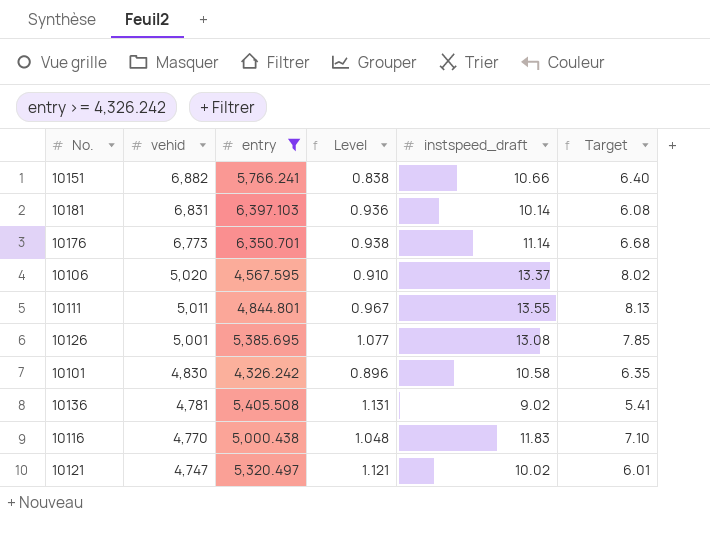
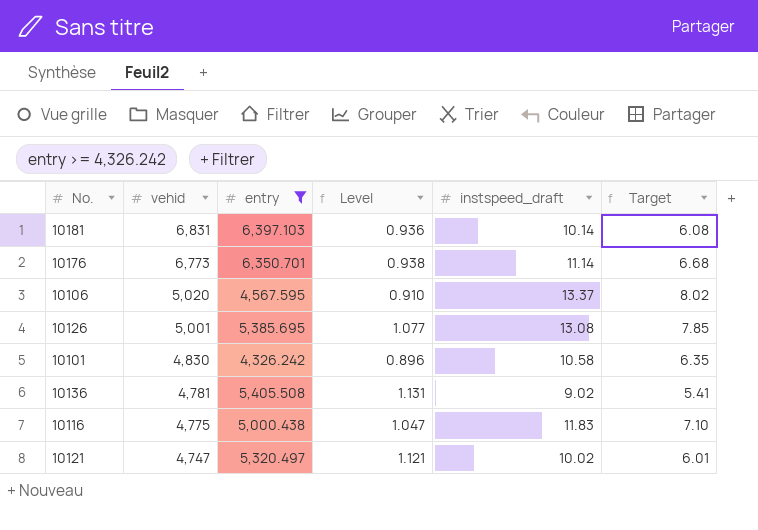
row 10151: 6,882 | 5,766.241 | 0.838 | 10.66 | 6.40 -> none
row 10111: 5,011 | 4,844.801 | 0.967 | 13.55 | 8.13 -> none
10116 | vehid: 4,770 -> 4,775
10116 | Level: 1.048 -> 1.047

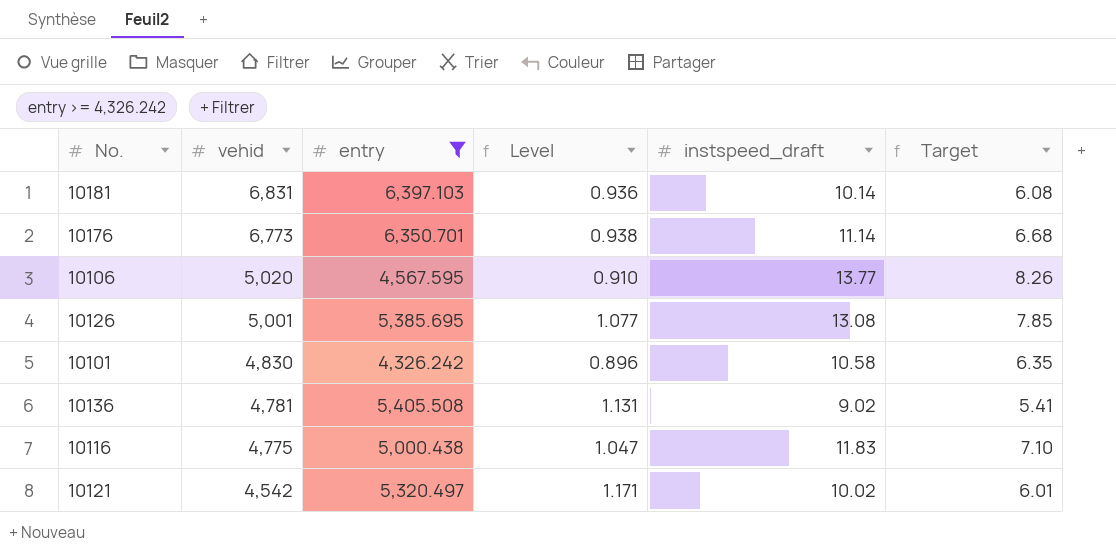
10106 | instspeed_draft: 13.37 -> 13.77
10106 | Target: 8.02 -> 8.26
10121 | vehid: 4,747 -> 4,542
10121 | Level: 1.121 -> 1.171

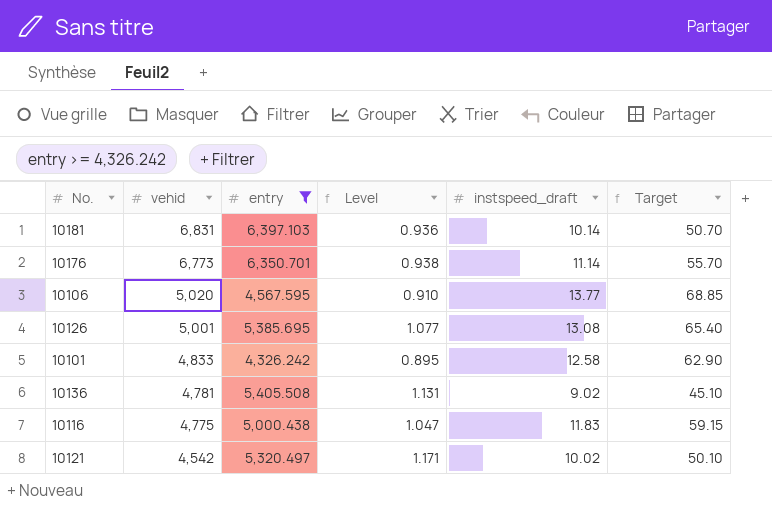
column Target | formula: [instspeed_draft] * 0.6 -> [instspeed_draft] * 5
10101 | vehid: 4,830 -> 4,833
10101 | Level: 0.896 -> 0.895
10101 | instspeed_draft: 10.58 -> 12.58

